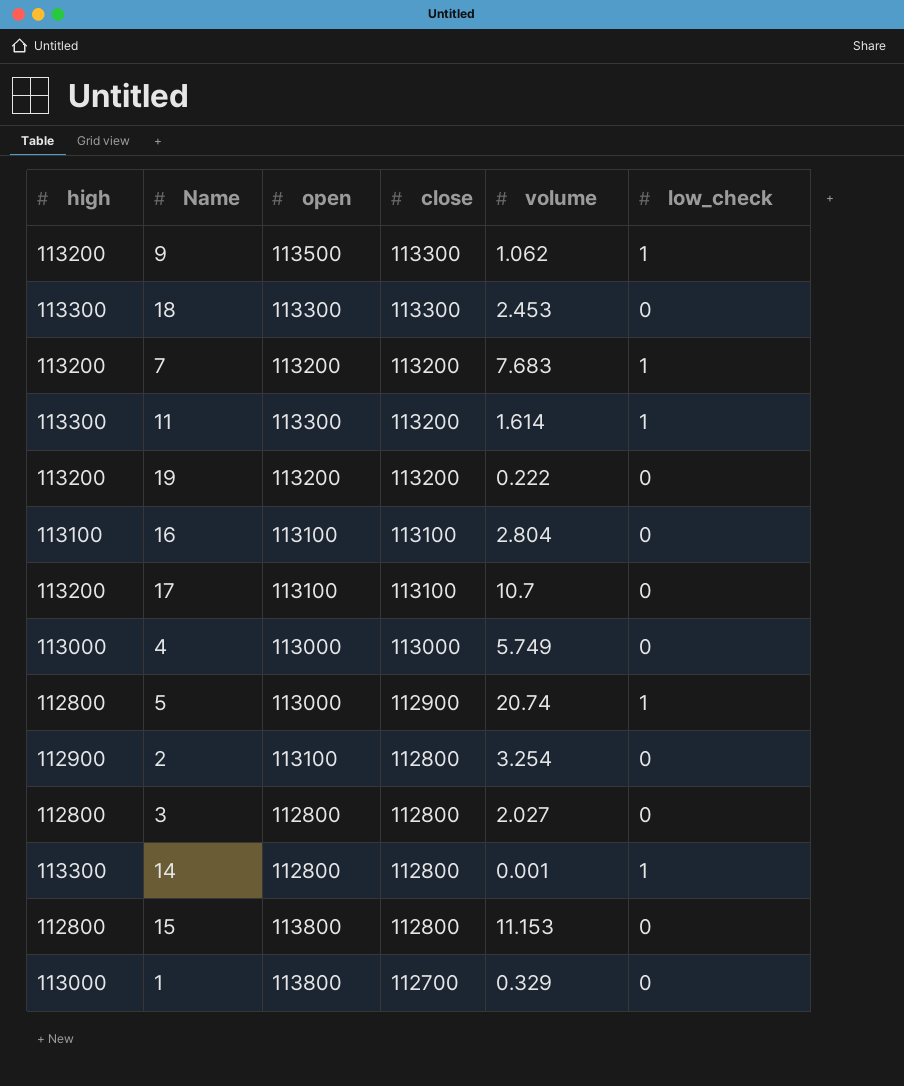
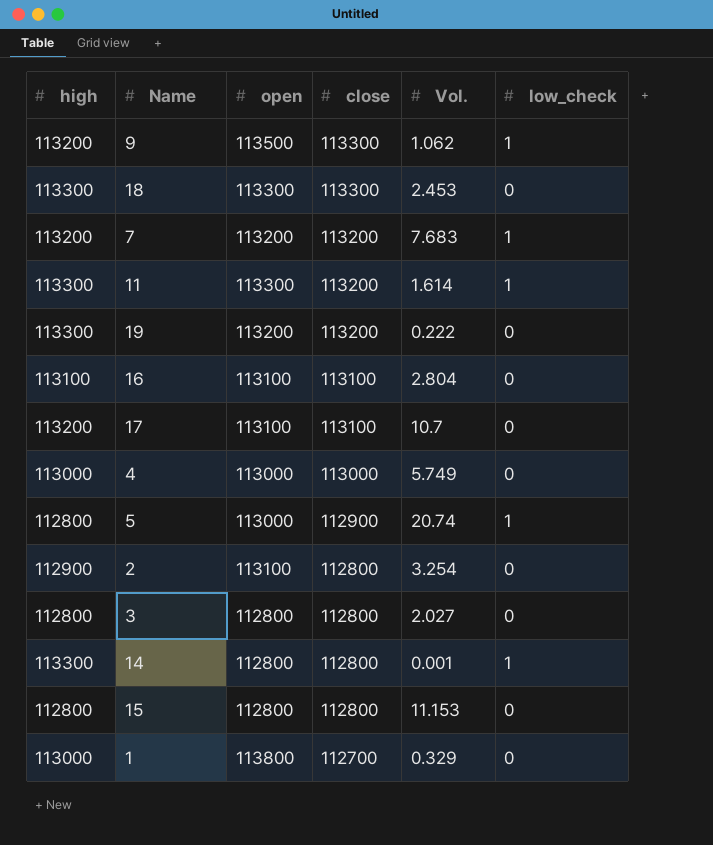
column name: volume -> Vol.
19 | high: 113200 -> 113300
15 | open: 113800 -> 112800

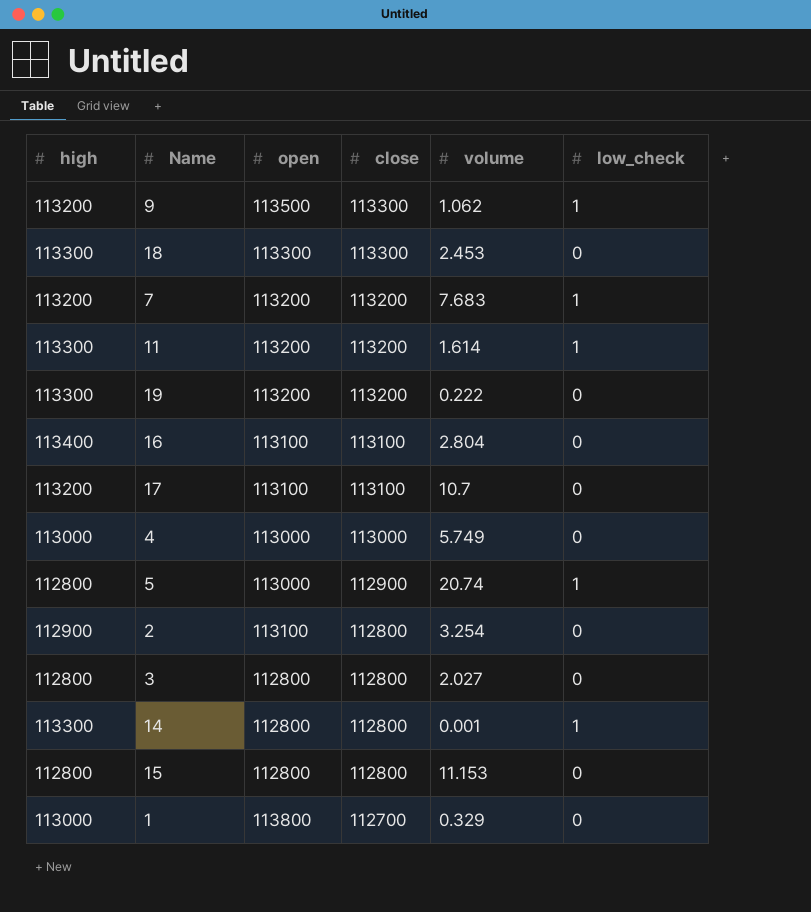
column name: Vol. -> volume
11 | open: 113300 -> 113200
16 | high: 113100 -> 113400

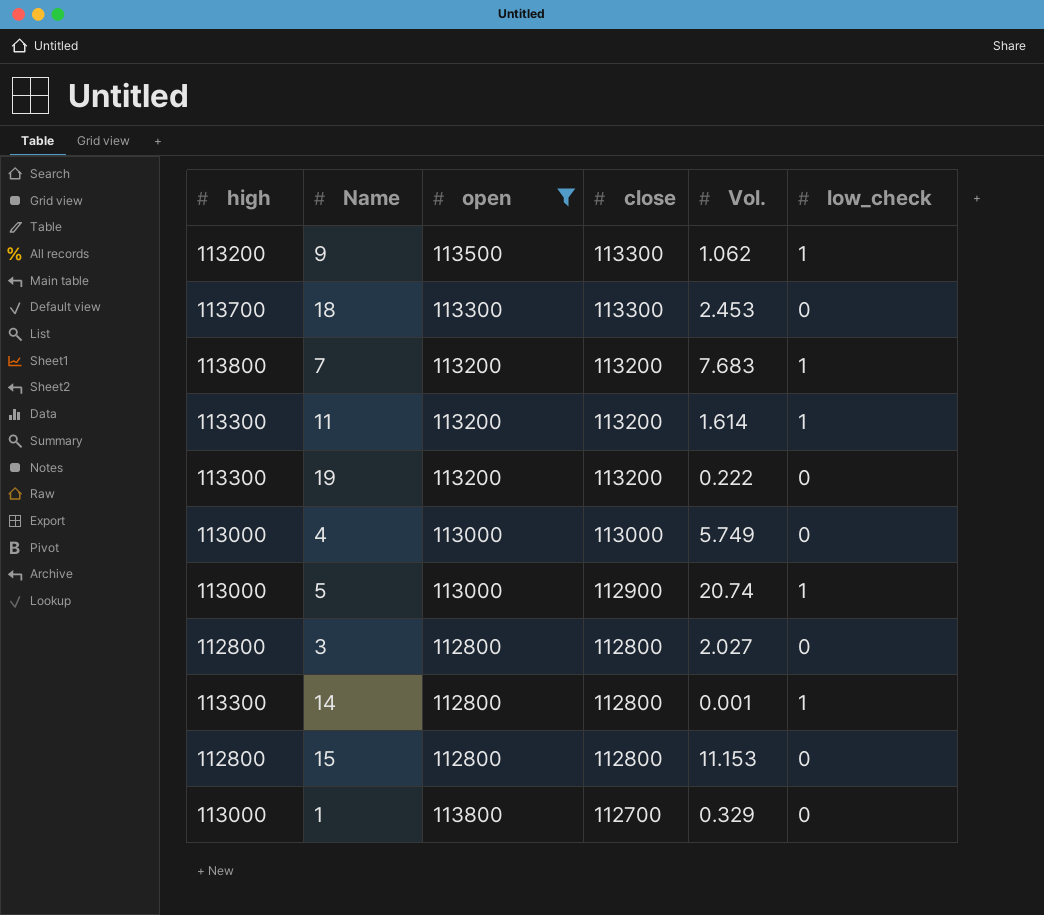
filter: none -> open != 113100
column name: volume -> Vol.
18 | high: 113300 -> 113700
7 | high: 113200 -> 113800
5 | high: 112800 -> 113000

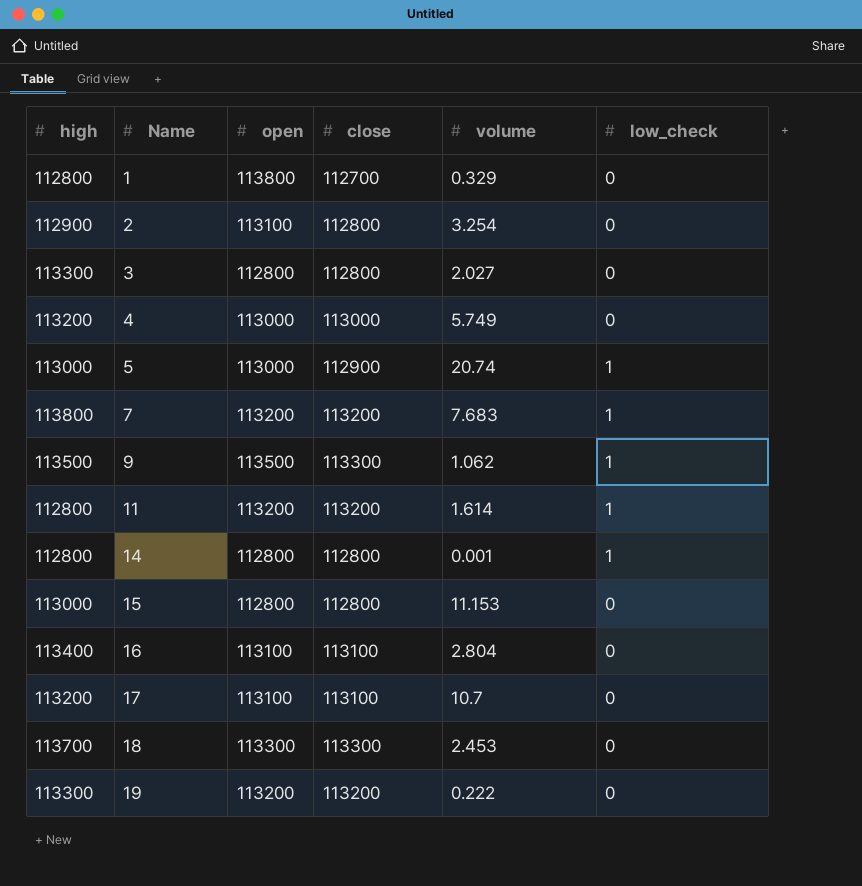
filter: open != 113100 -> none
row order: close descending -> Name ascending
column name: Vol. -> volume
1 | high: 113000 -> 112800
3 | high: 112800 -> 113300
4 | high: 113000 -> 113200
9 | high: 113200 -> 113500
11 | high: 113300 -> 112800
14 | high: 113300 -> 112800
15 | high: 112800 -> 113000

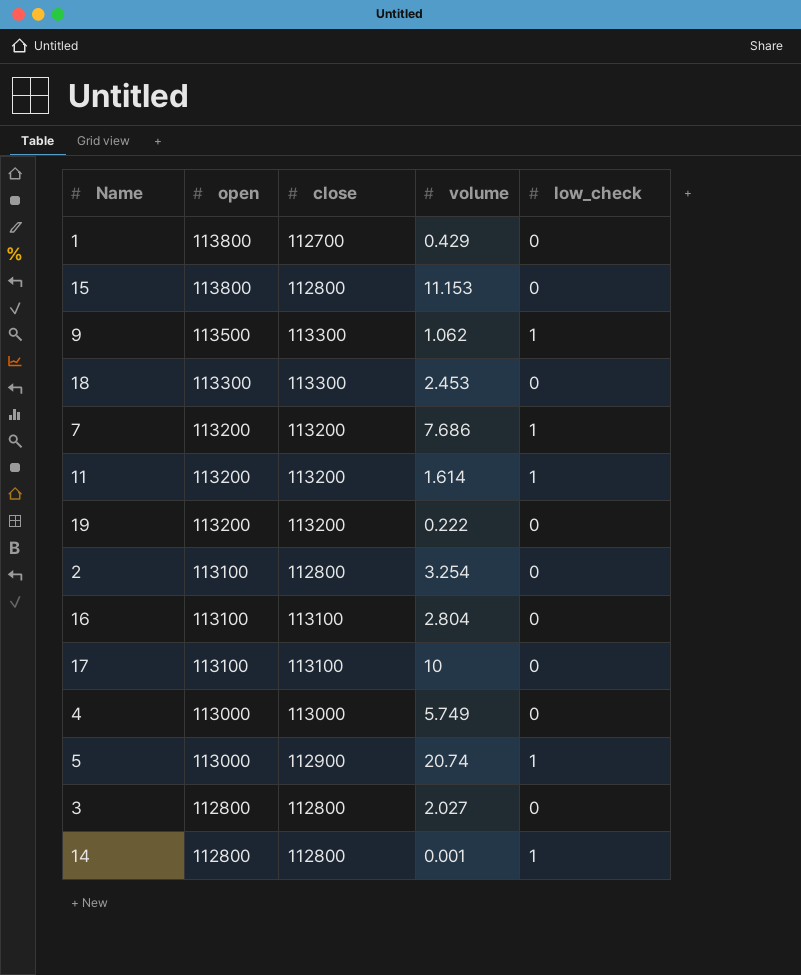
row order: Name ascending -> open descending
column high | position: 1 -> none
1 | volume: 0.329 -> 0.429
15 | open: 112800 -> 113800
7 | volume: 7.683 -> 7.686
17 | volume: 10.7 -> 10

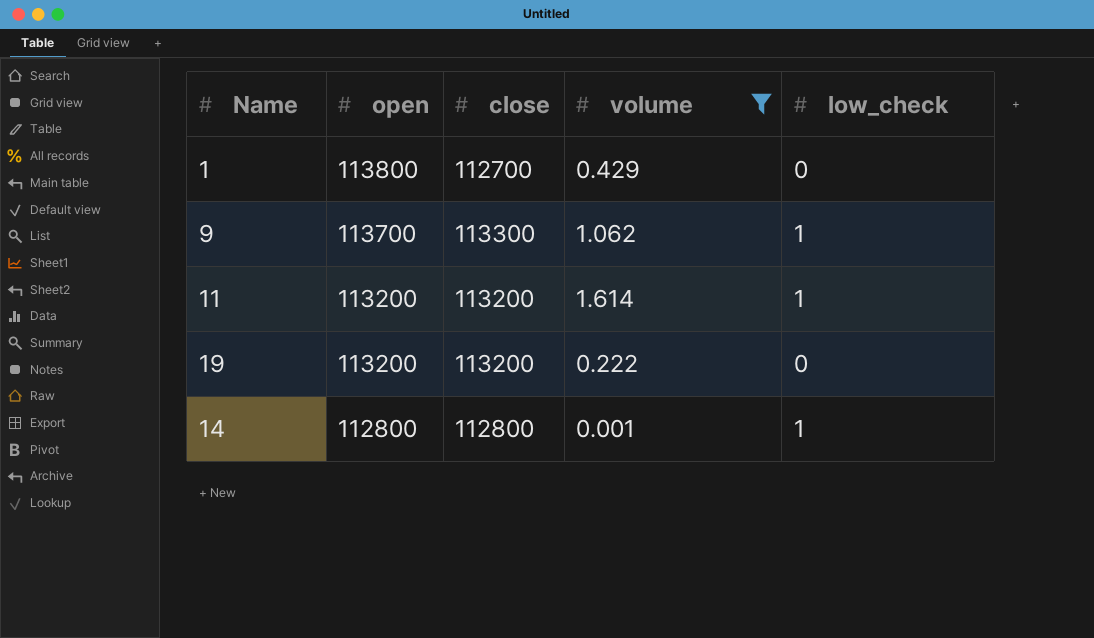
filter: none -> volume <= 1.614
9 | open: 113500 -> 113700

